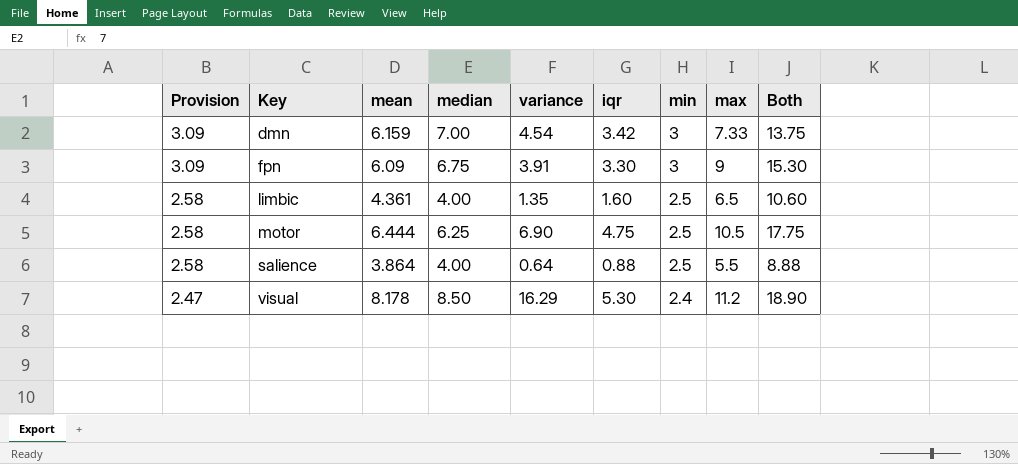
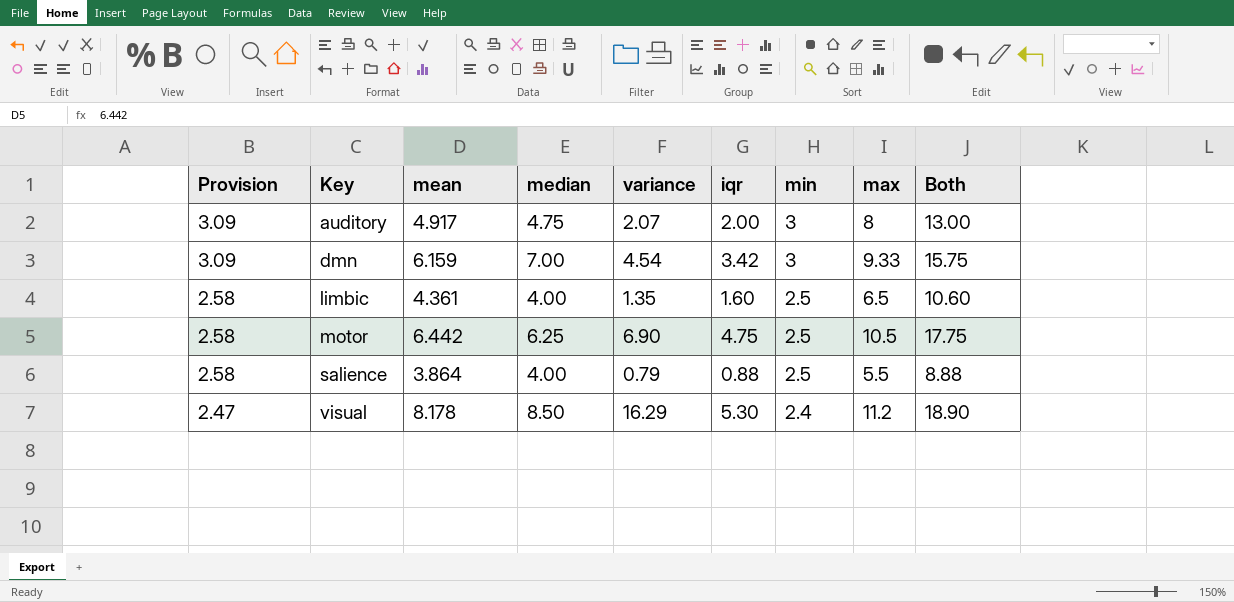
row fpn: 3.09 | 6.09 | 6.75 | 3.91 | 3.30 | 3 | 9 | 15.30 -> none
row auditory: none -> 3.09 | 4.917 | 4.75 | 2.07 | 2.00 | 3 | 8 | 13.00
dmn | max: 7.33 -> 9.33
dmn | Both: 13.75 -> 15.75
motor | mean: 6.444 -> 6.442
salience | variance: 0.64 -> 0.79

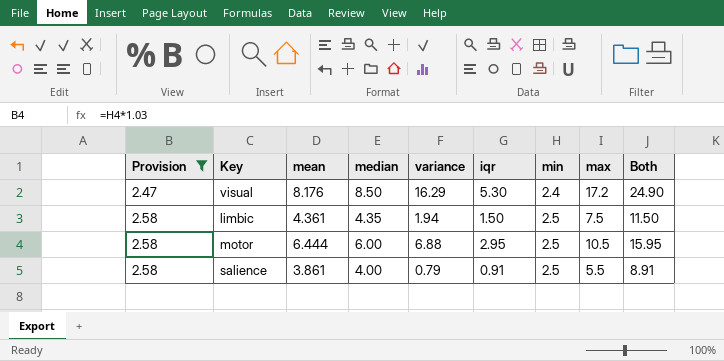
filter: none -> Provision != 3.09
row order: Provision descending -> Provision ascending
visual | mean: 8.178 -> 8.176
visual | max: 11.2 -> 17.2
visual | Both: 18.90 -> 24.90
limbic | median: 4.00 -> 4.35
limbic | variance: 1.35 -> 1.94
limbic | iqr: 1.60 -> 1.50
limbic | max: 6.5 -> 7.5
limbic | Both: 10.60 -> 11.50
motor | mean: 6.442 -> 6.444
motor | median: 6.25 -> 6.00
motor | variance: 6.90 -> 6.88
motor | iqr: 4.75 -> 2.95
motor | Both: 17.75 -> 15.95
salience | mean: 3.864 -> 3.861
salience | iqr: 0.88 -> 0.91
salience | Both: 8.88 -> 8.91

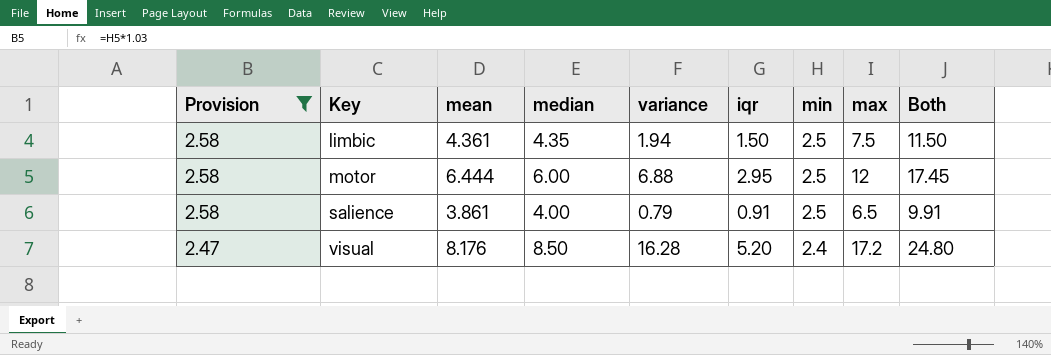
row order: Provision ascending -> Provision descending
motor | max: 10.5 -> 12
motor | Both: 15.95 -> 17.45
salience | max: 5.5 -> 6.5
salience | Both: 8.91 -> 9.91
visual | variance: 16.29 -> 16.28
visual | iqr: 5.30 -> 5.20
visual | Both: 24.90 -> 24.80

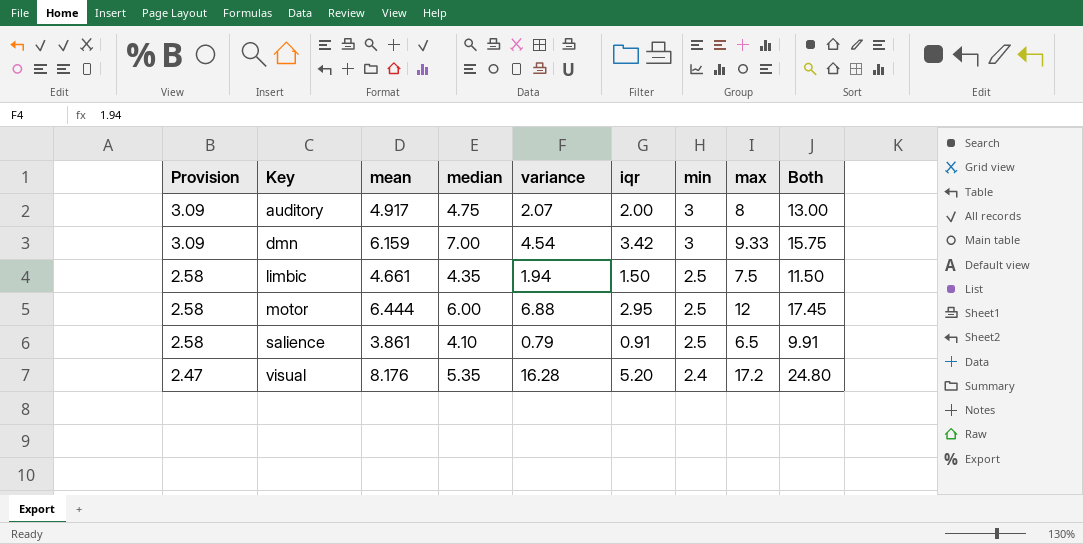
filter: Provision != 3.09 -> none
limbic | mean: 4.361 -> 4.661
salience | median: 4.00 -> 4.10
visual | median: 8.50 -> 5.35

